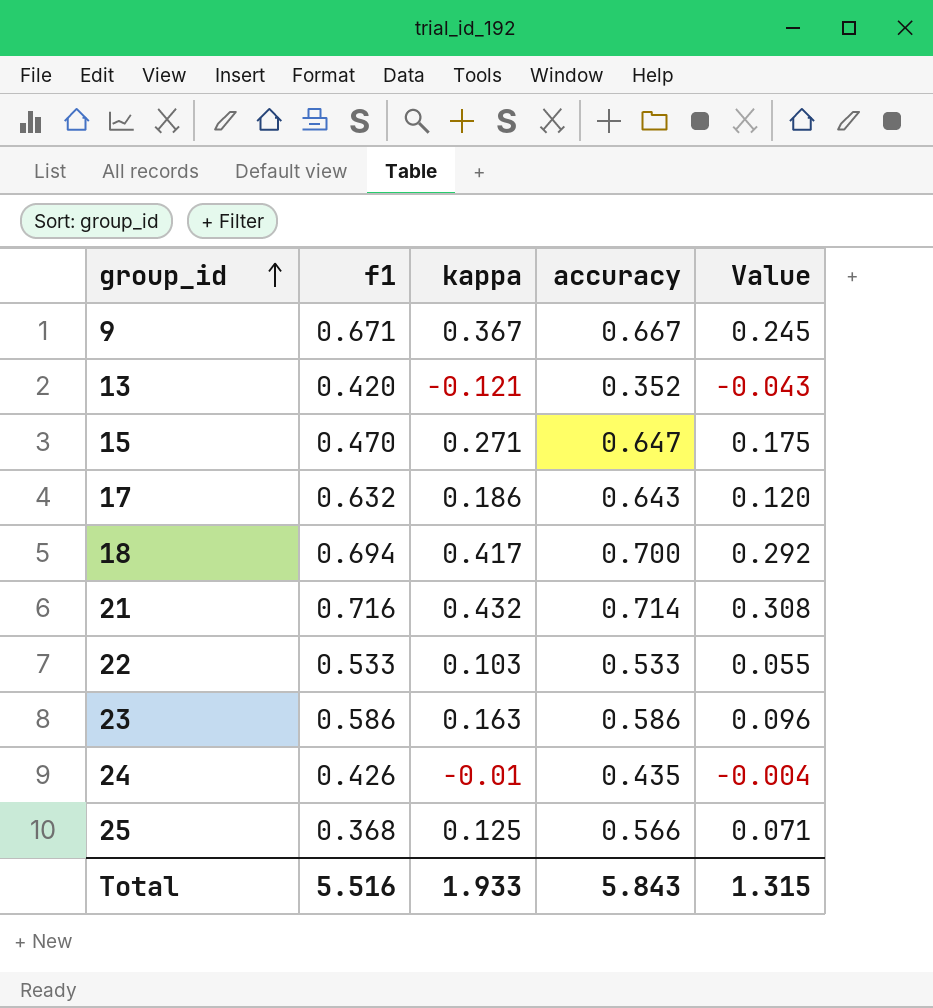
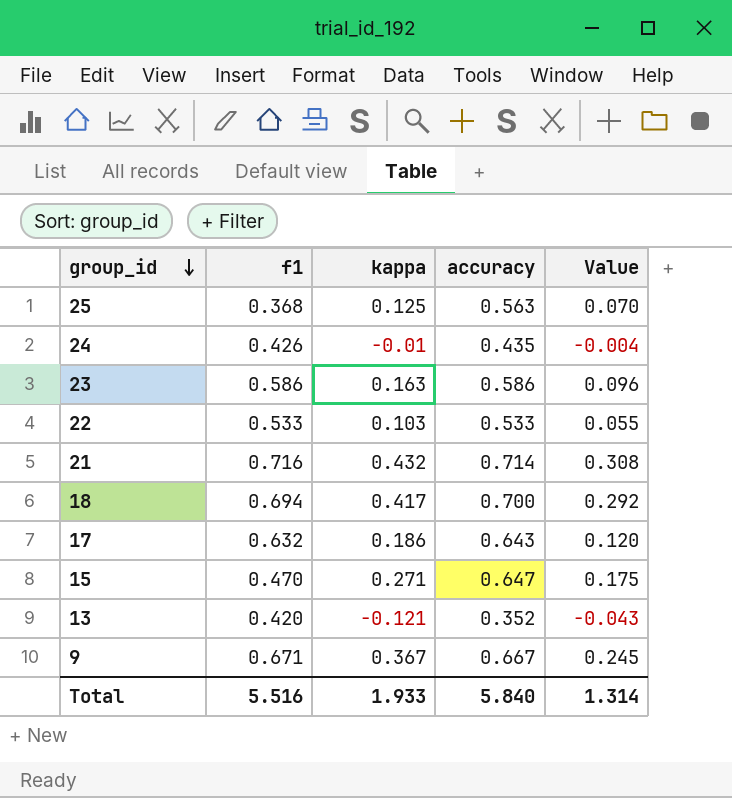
row order: group_id ascending -> group_id descending
25 | accuracy: 0.566 -> 0.563
25 | Value: 0.071 -> 0.070
Total | accuracy: 5.843 -> 5.840
Total | Value: 1.315 -> 1.314

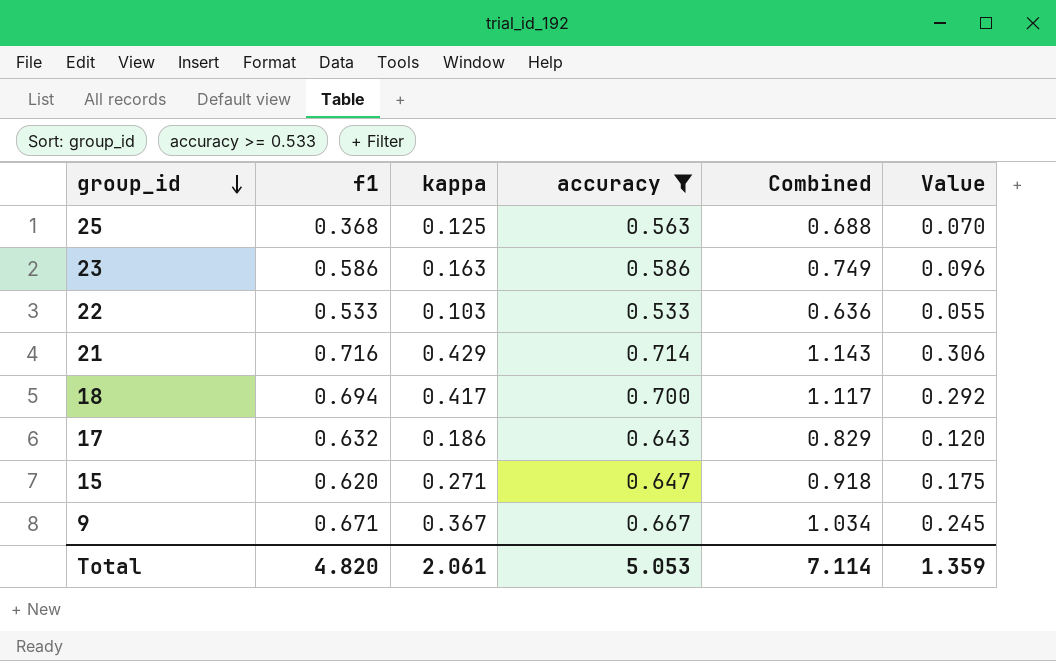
filter: none -> accuracy >= 0.533
column Combined | formula: none -> [kappa] + [accuracy]
21 | kappa: 0.432 -> 0.429
21 | Value: 0.308 -> 0.306
15 | f1: 0.470 -> 0.620
Total | f1: 5.516 -> 4.820
Total | kappa: 1.933 -> 2.061
Total | accuracy: 5.840 -> 5.053
Total | Value: 1.314 -> 1.359

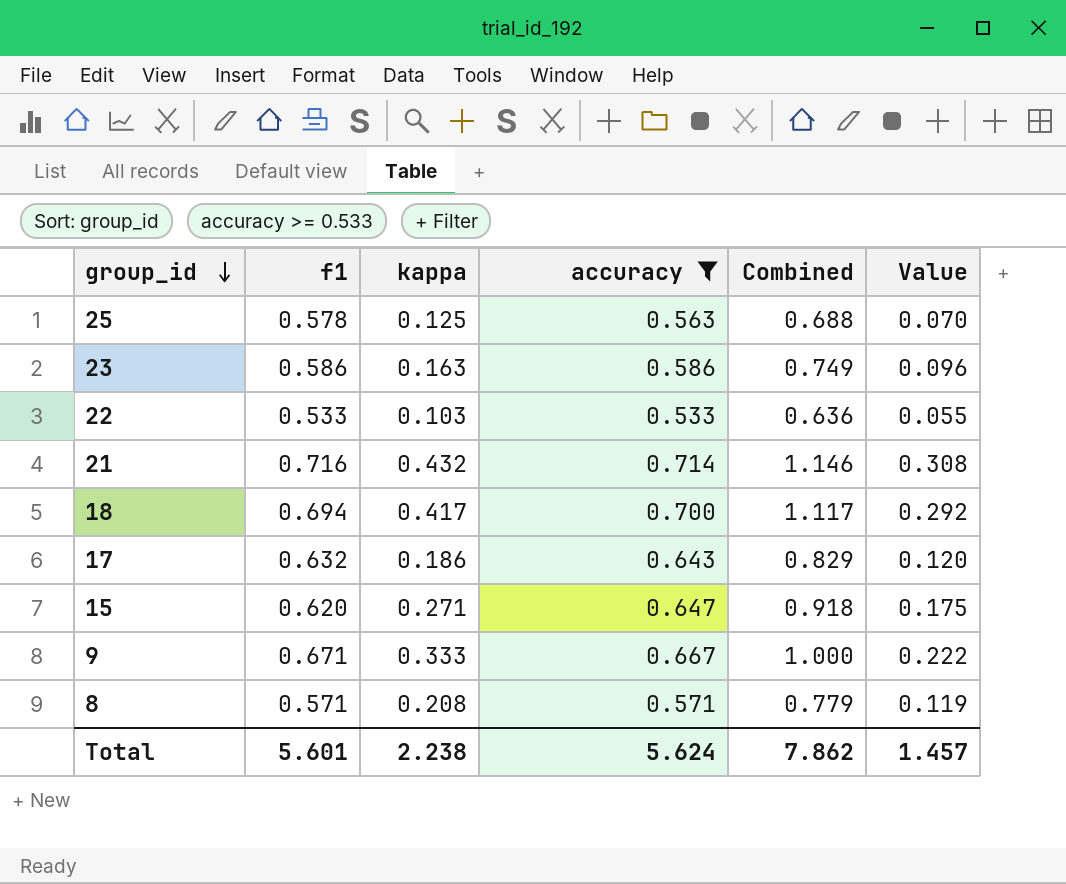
25 | f1: 0.368 -> 0.578
21 | kappa: 0.429 -> 0.432
21 | Combined: 1.143 -> 1.146
21 | Value: 0.306 -> 0.308
9 | kappa: 0.367 -> 0.333
9 | Combined: 1.034 -> 1.000
9 | Value: 0.245 -> 0.222
row 8: none -> 0.571 | 0.208 | 0.571 | 0.779 | 0.119
Total | f1: 4.820 -> 5.601
Total | kappa: 2.061 -> 2.238
Total | accuracy: 5.053 -> 5.624
Total | Combined: 7.114 -> 7.862
Total | Value: 1.359 -> 1.457

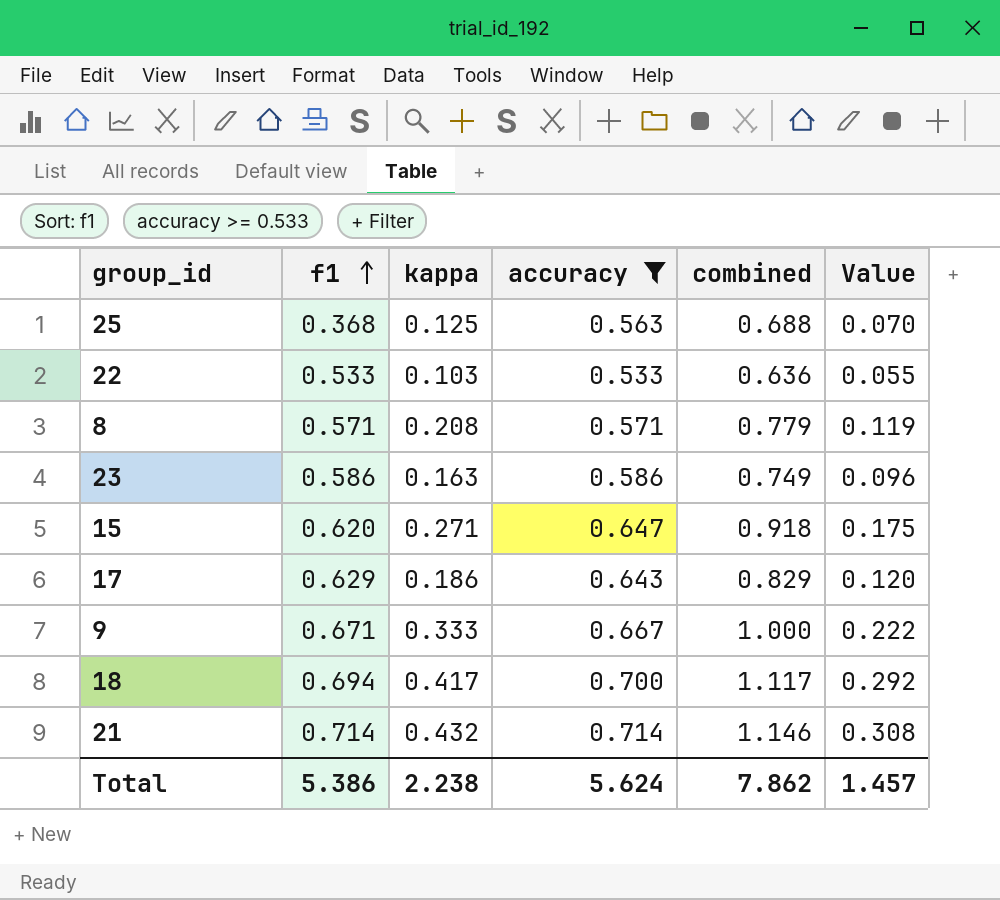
row order: group_id descending -> f1 ascending
column name: Combined -> combined
25 | f1: 0.578 -> 0.368
17 | f1: 0.632 -> 0.629
21 | f1: 0.716 -> 0.714
Total | f1: 5.601 -> 5.386

